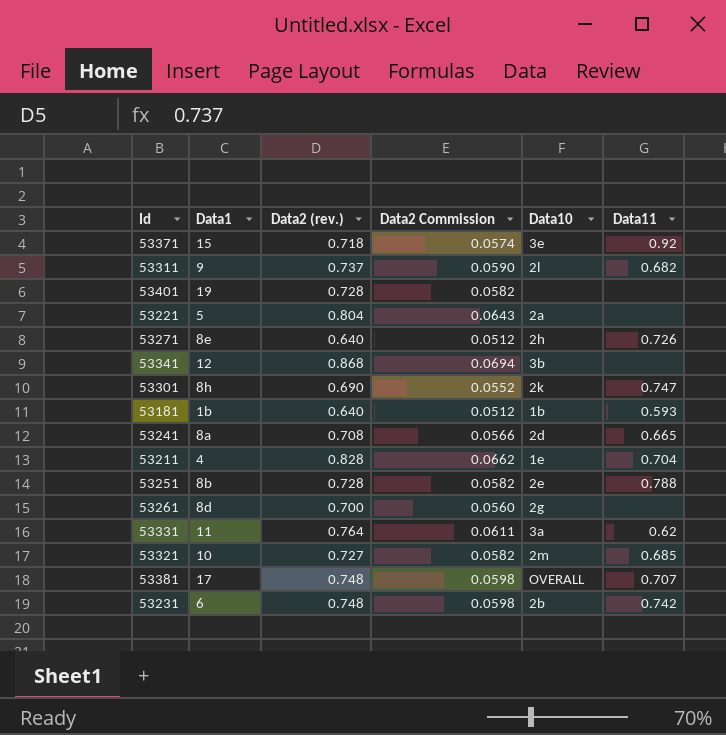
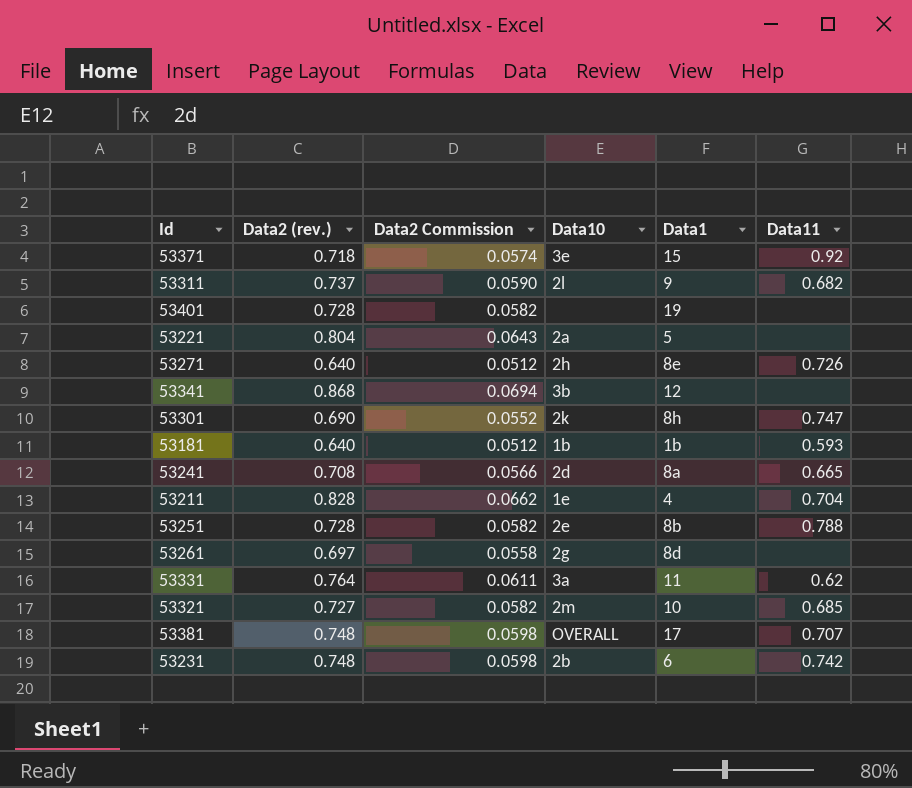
column Data1 | position: 2 -> 5
53261 | Data2 (rev.): 0.700 -> 0.697
53261 | Data2 Commission: 0.0560 -> 0.0558

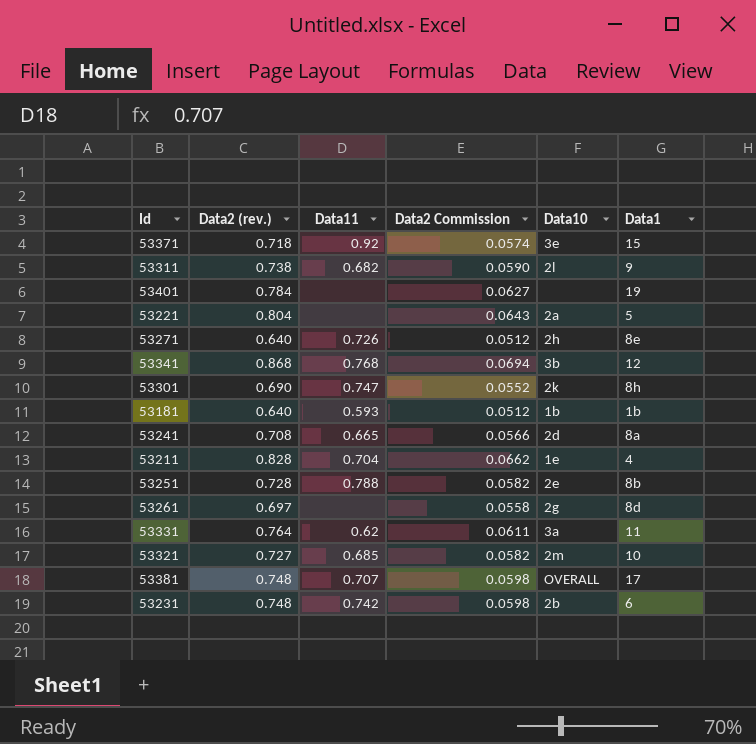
column Data11 | position: 6 -> 3
53311 | Data2 (rev.): 0.737 -> 0.738
53401 | Data2 (rev.): 0.728 -> 0.784
53401 | Data2 Commission: 0.0582 -> 0.0627
53341 | Data11: none -> 0.768

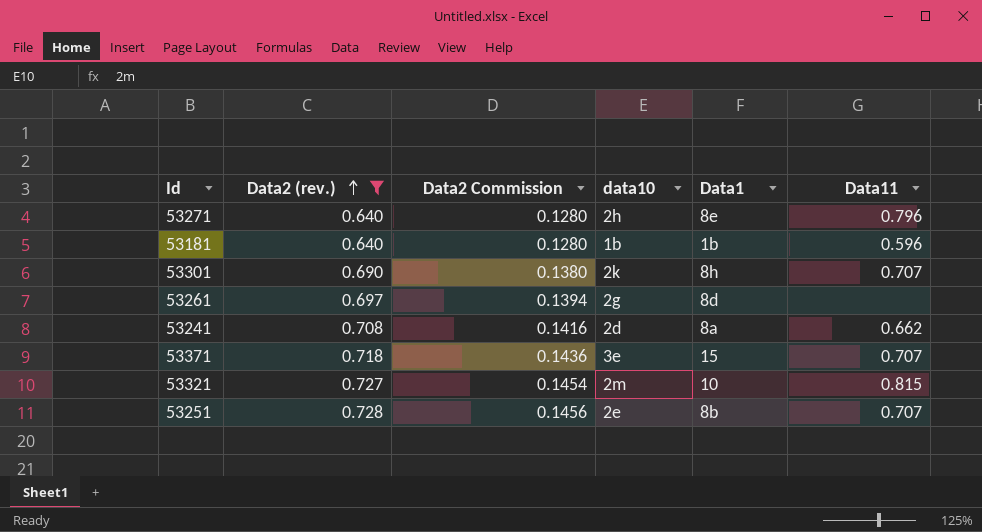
filter: none -> Data2 (rev.) <= 0.728
row order: none -> Data2 (rev.) ascending
column Data2 Commission | formula: [Data2 (rev.)] * 0.08 -> [Data2 (rev.)] * 0.2
column name: Data10 -> data10
column Data11 | position: 3 -> 6
53271 | Data11: 0.726 -> 0.796
53181 | Data11: 0.593 -> 0.596
53301 | Data11: 0.747 -> 0.707
53241 | Data11: 0.665 -> 0.662
53371 | Data11: 0.92 -> 0.707
53321 | Data11: 0.685 -> 0.815
53251 | Data11: 0.788 -> 0.707

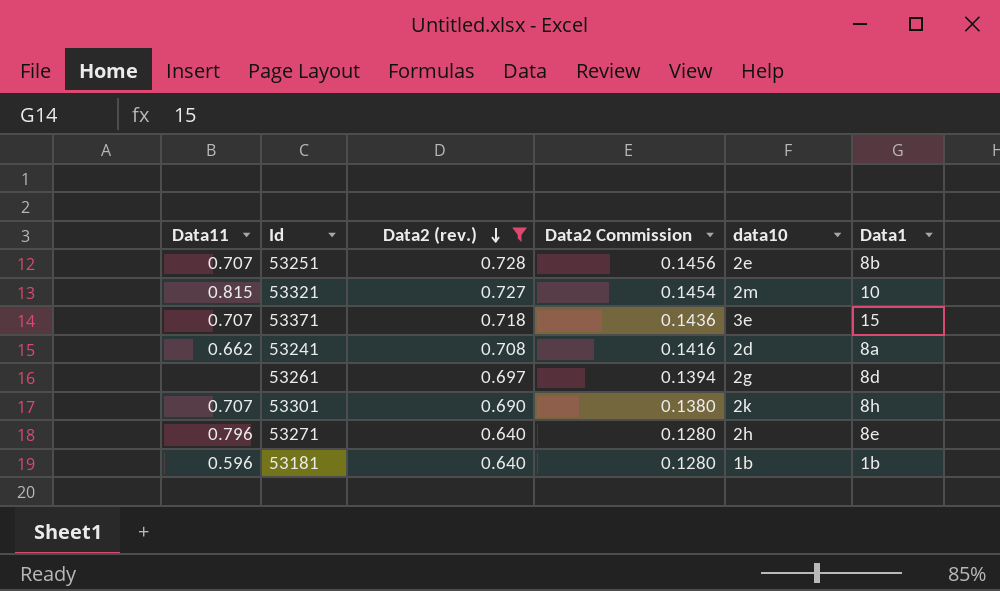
row order: Data2 (rev.) ascending -> Data2 (rev.) descending
column Data11 | position: 6 -> 1

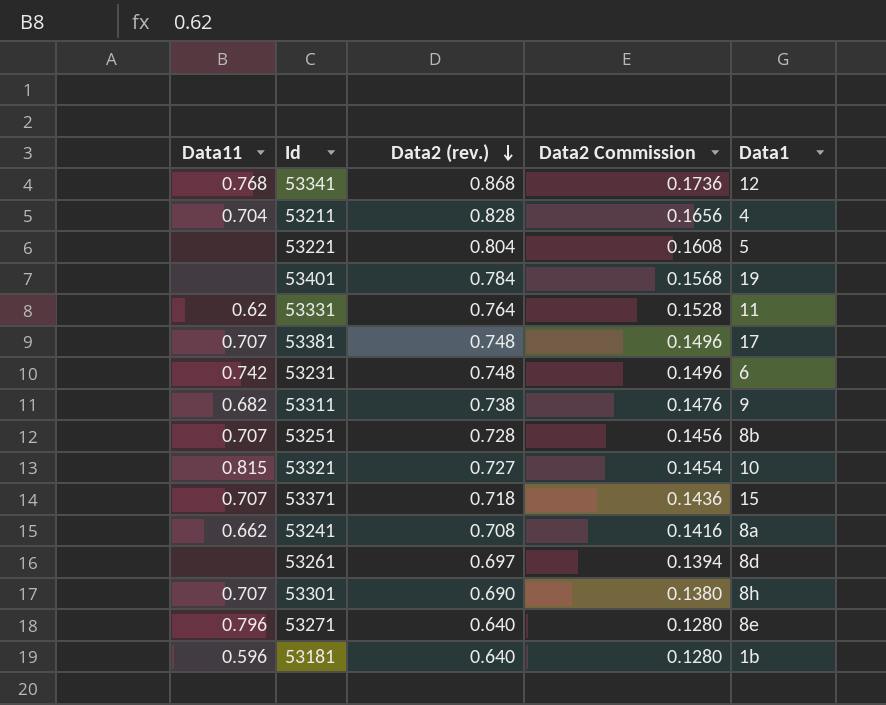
filter: Data2 (rev.) <= 0.728 -> none
column data10 | position: 5 -> none

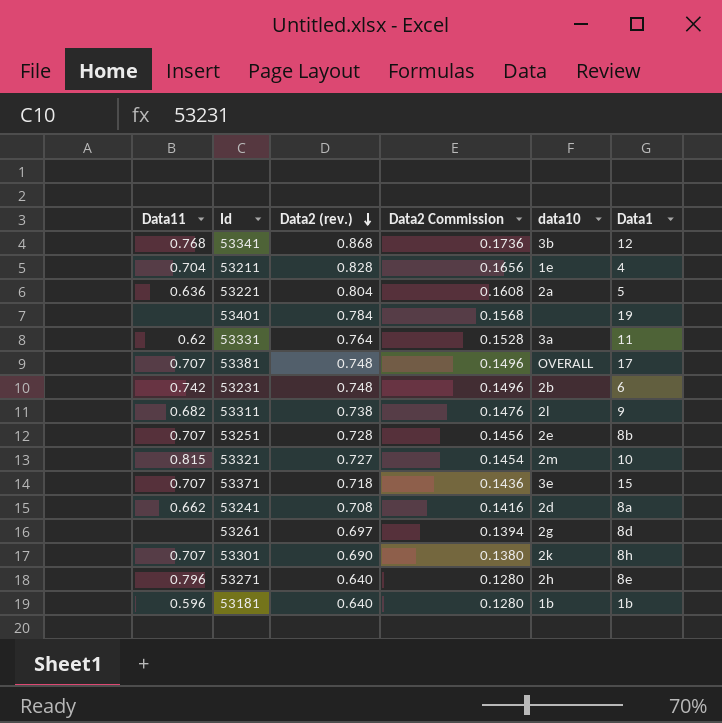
column data10 | position: none -> 5
53221 | Data11: none -> 0.636

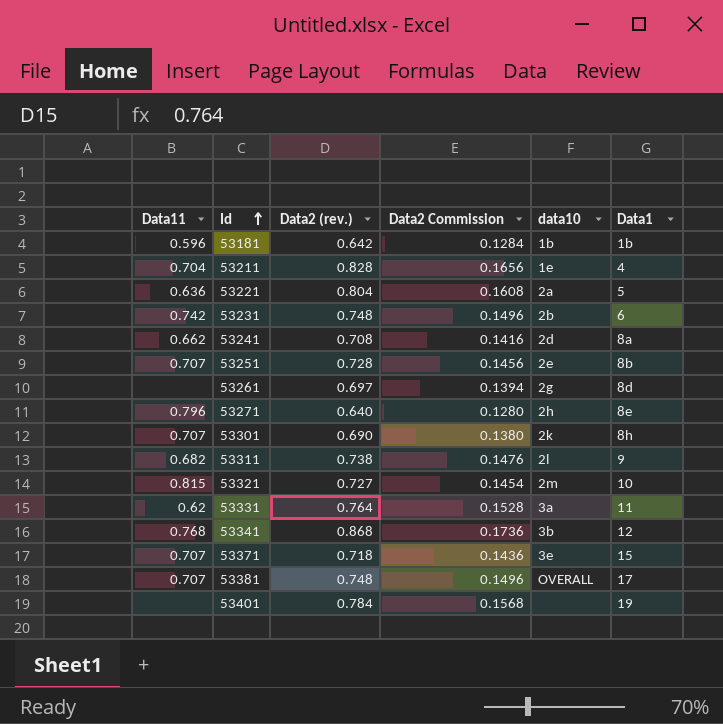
row order: Data2 (rev.) descending -> Id ascending
53181 | Data2 (rev.): 0.640 -> 0.642
53181 | Data2 Commission: 0.1280 -> 0.1284

